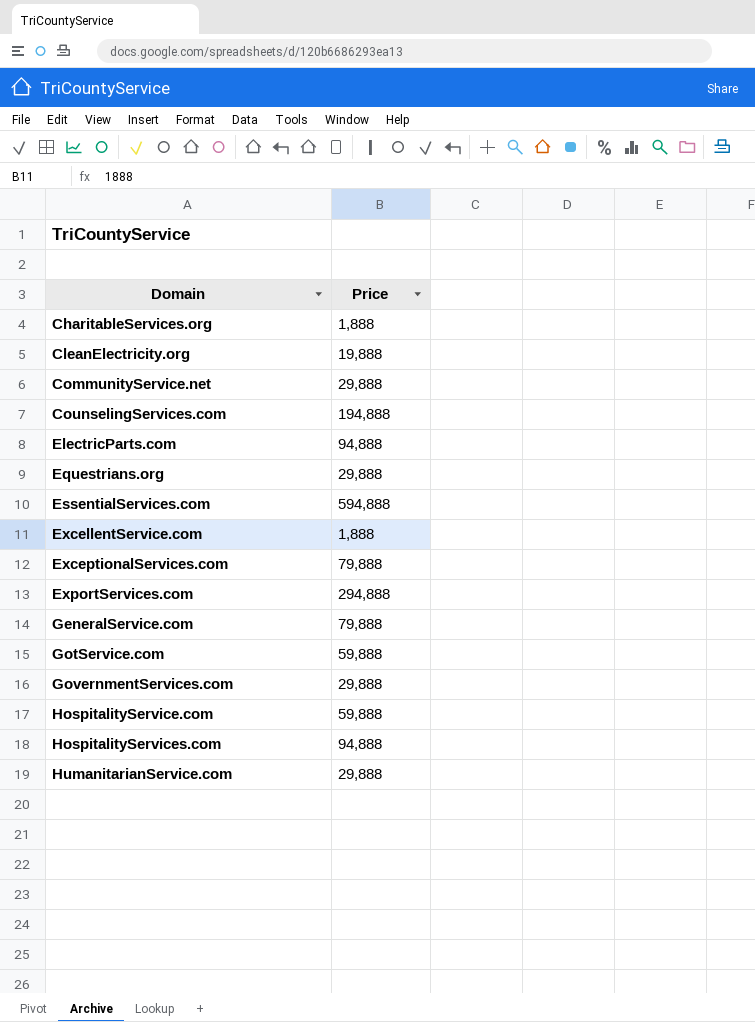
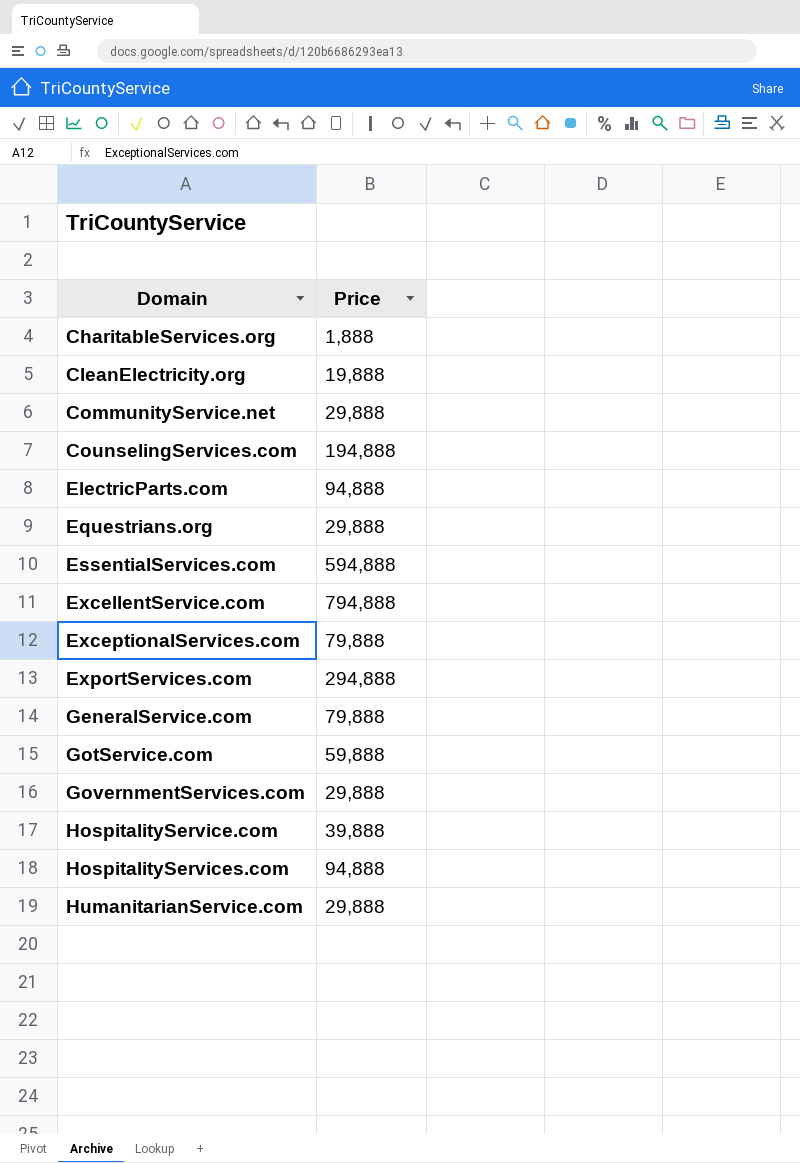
ExcellentService.com | Price: 1,888 -> 794,888
HospitalityService.com | Price: 59,888 -> 39,888

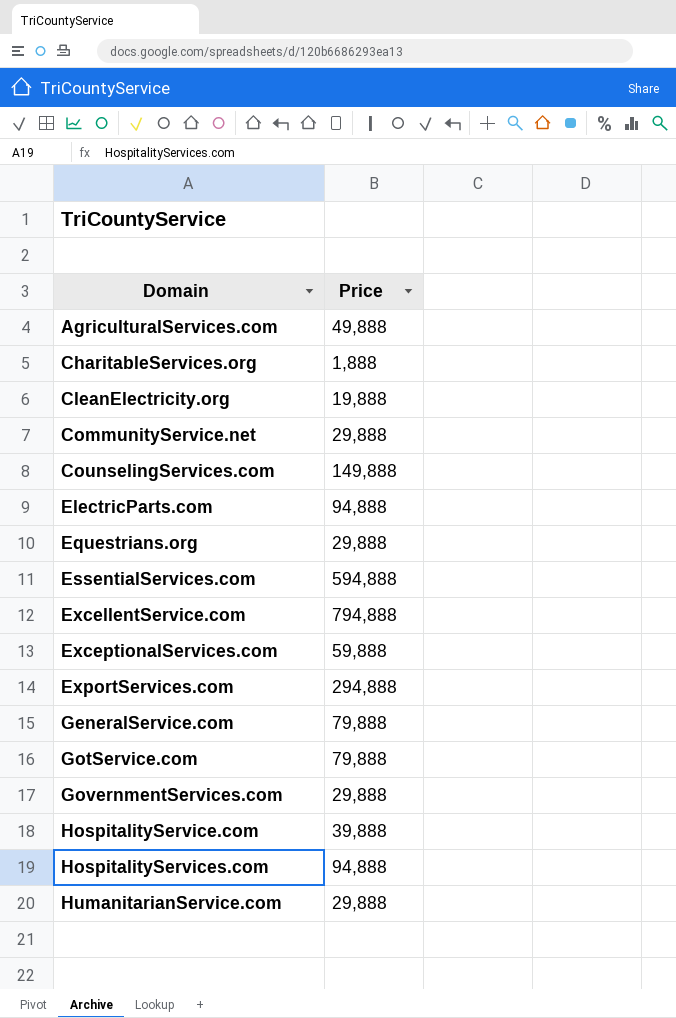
row AgriculturalServices.com: none -> 49,888
CounselingServices.com | Price: 194,888 -> 149,888
ExceptionalServices.com | Price: 79,888 -> 59,888
GotService.com | Price: 59,888 -> 79,888

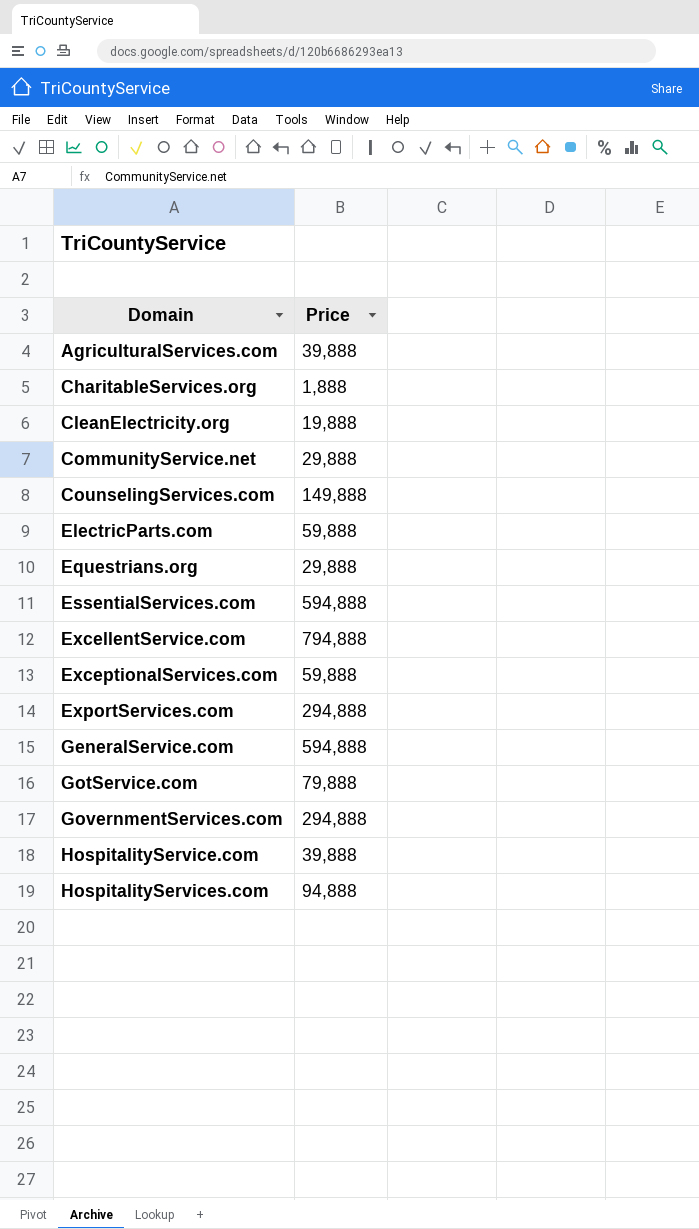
row HumanitarianService.com: 29,888 -> none
AgriculturalServices.com | Price: 49,888 -> 39,888
ElectricParts.com | Price: 94,888 -> 59,888
GeneralService.com | Price: 79,888 -> 594,888
GovernmentServices.com | Price: 29,888 -> 294,888

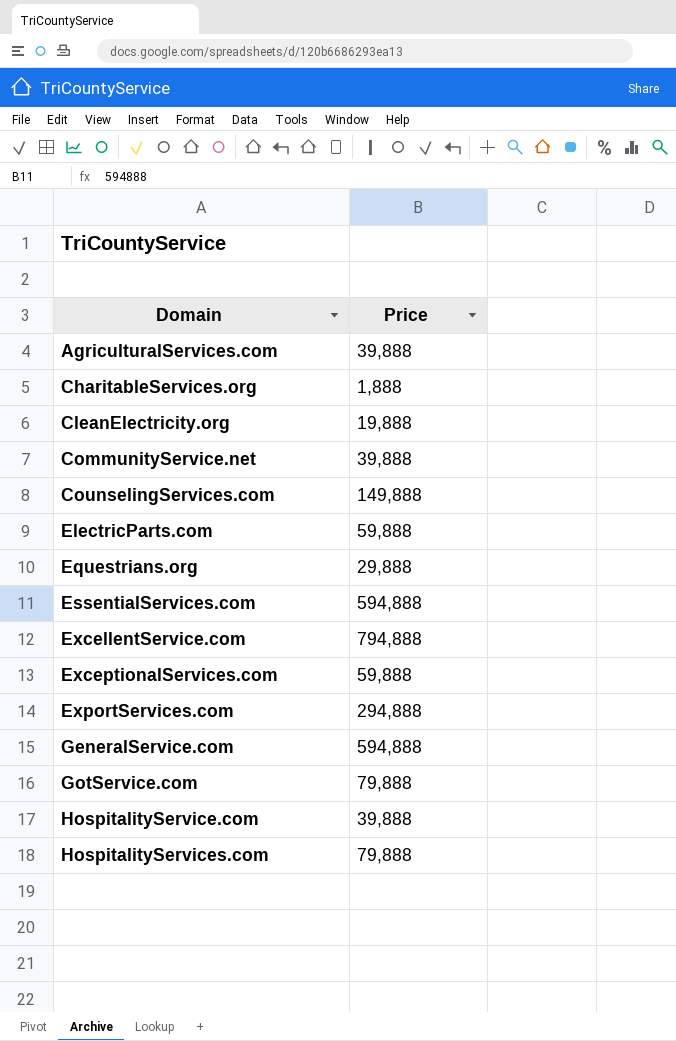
row GovernmentServices.com: 294,888 -> none
CommunityService.net | Price: 29,888 -> 39,888
HospitalityServices.com | Price: 94,888 -> 79,888

